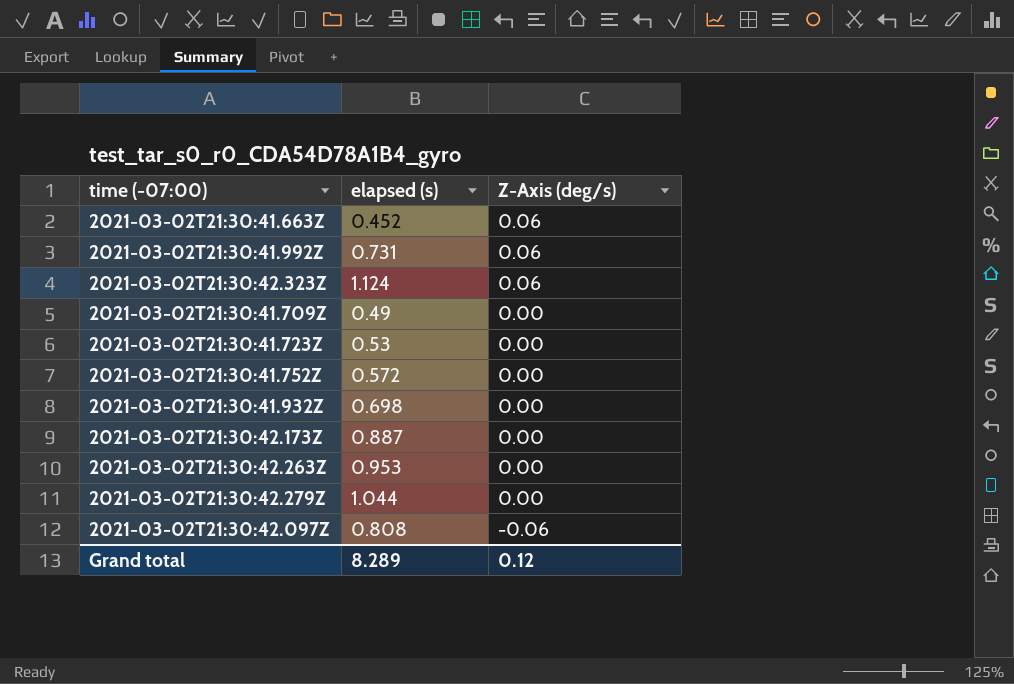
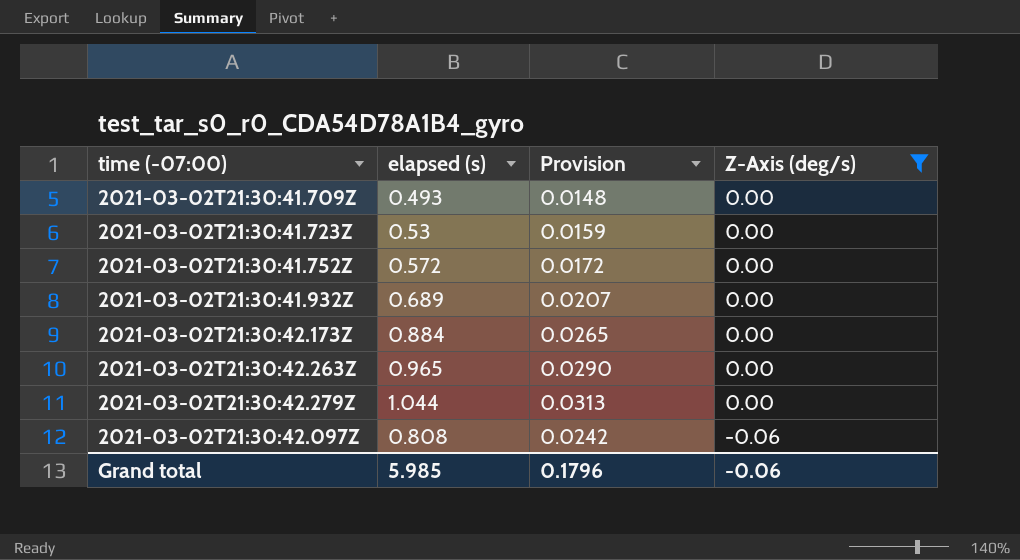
filter: none -> Z-Axis (deg/s) != 0.06
column Provision | formula: none -> [elapsed (s)] * 0.03
2021-03-02T21:30:41.709Z | elapsed (s): 0.49 -> 0.493
2021-03-02T21:30:41.932Z | elapsed (s): 0.698 -> 0.689
2021-03-02T21:30:42.173Z | elapsed (s): 0.887 -> 0.884
2021-03-02T21:30:42.263Z | elapsed (s): 0.953 -> 0.965
Grand total | elapsed (s): 8.289 -> 5.985
Grand total | Z-Axis (deg/s): 0.12 -> -0.06

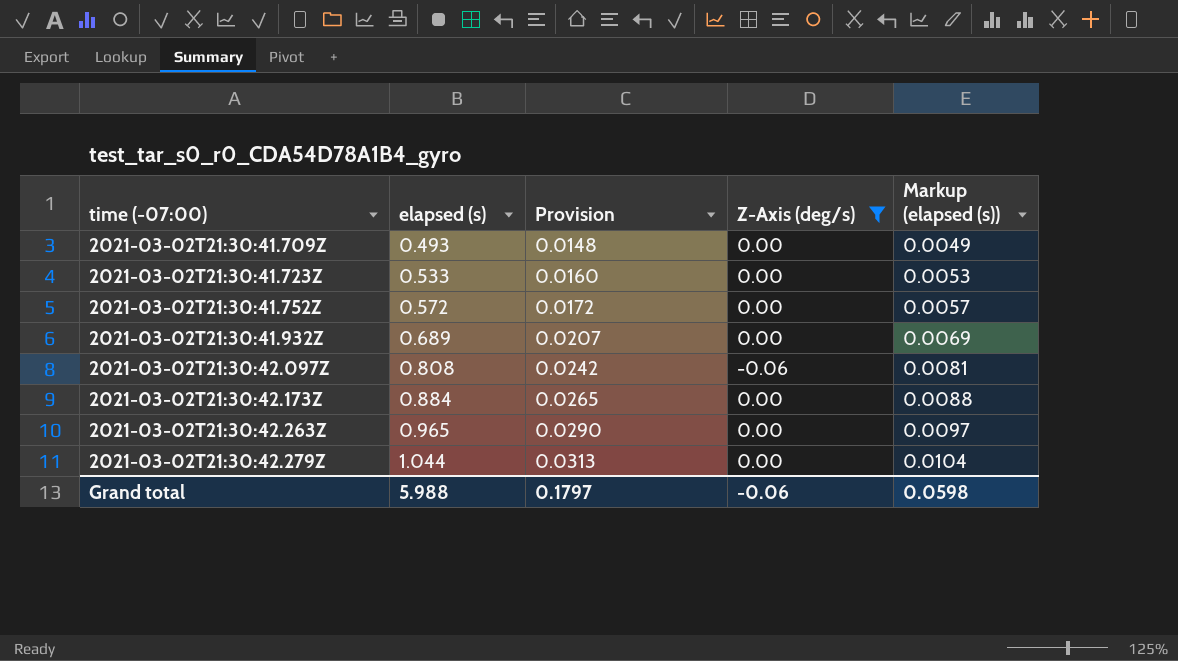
row order: Z-Axis (deg/s) descending -> time (-07:00) ascending
column Markup (elapsed (s)) | formula: none -> [elapsed (s)] * 0.01
2021-03-02T21:30:41.723Z | elapsed (s): 0.53 -> 0.533
2021-03-02T21:30:41.723Z | Provision: 0.0159 -> 0.0160
Grand total | elapsed (s): 5.985 -> 5.988
Grand total | Provision: 0.1796 -> 0.1797

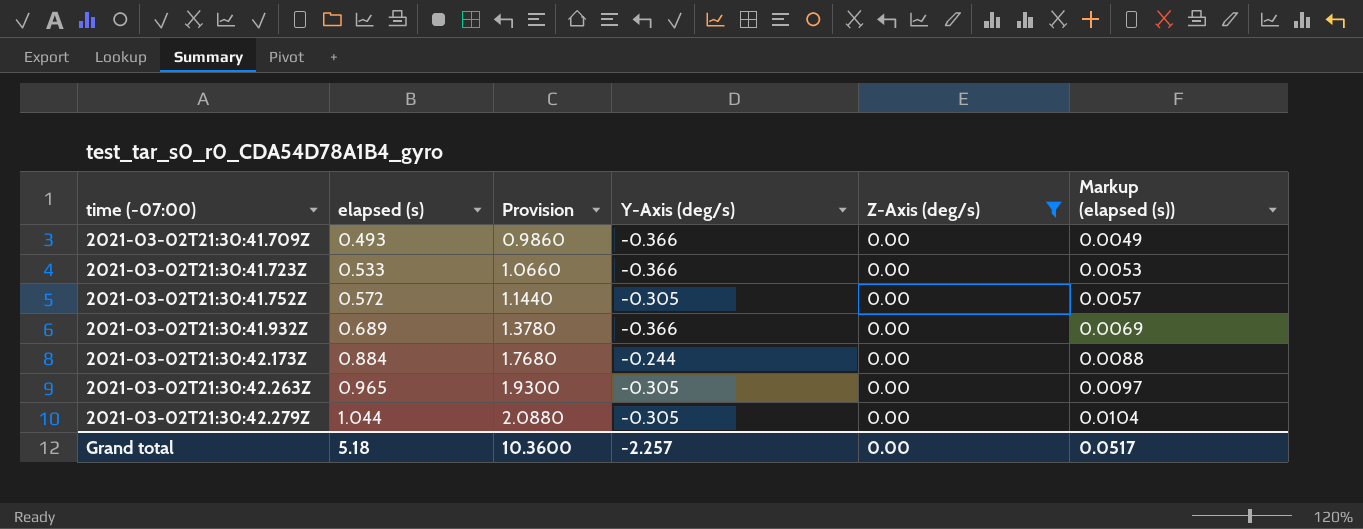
column Provision | formula: [elapsed (s)] * 0.03 -> [elapsed (s)] * 2
column Y-Axis (deg/s) | position: none -> 4
row 2021-03-02T21:30:42.097Z: 0.808 | 0.0242 | -0.06 | 0.0081 -> none
Grand total | elapsed (s): 5.988 -> 5.18
Grand total | Provision: 0.1797 -> 10.3600
Grand total | Z-Axis (deg/s): -0.06 -> 0.00
Grand total | Markup (elapsed (s)): 0.0598 -> 0.0517

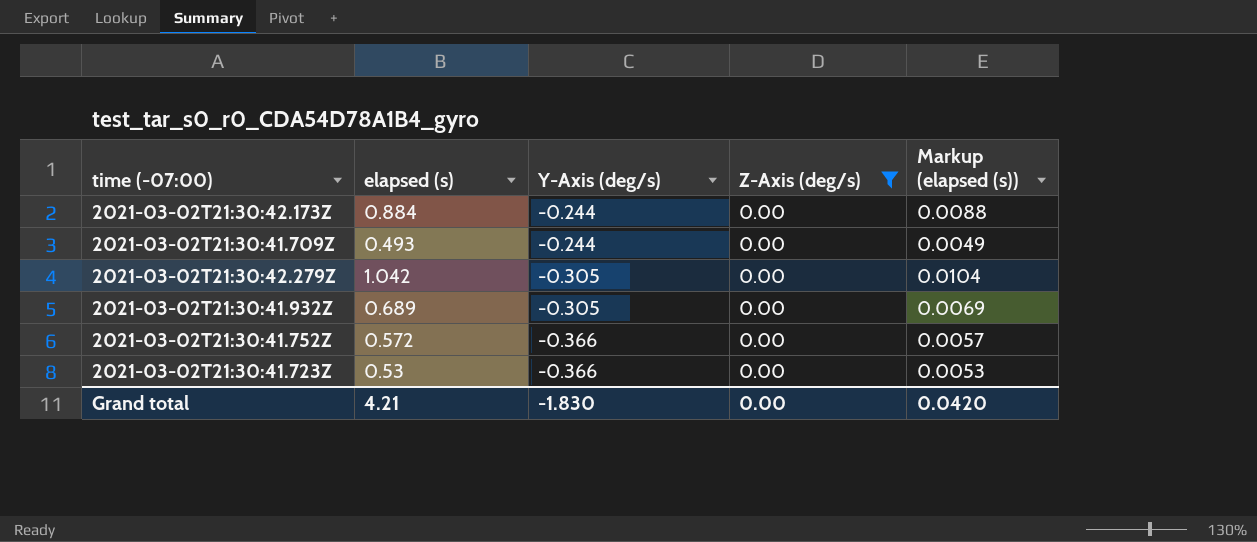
row order: time (-07:00) ascending -> Y-Axis (deg/s) descending
column Provision | formula: [elapsed (s)] * 2 -> none
row 2021-03-02T21:30:42.263Z: 0.965 | 1.9300 | -0.305 | 0.00 | 0.0097 -> none
2021-03-02T21:30:41.709Z | Y-Axis (deg/s): -0.366 -> -0.244
2021-03-02T21:30:42.279Z | elapsed (s): 1.044 -> 1.042
2021-03-02T21:30:41.932Z | Y-Axis (deg/s): -0.366 -> -0.305
2021-03-02T21:30:41.752Z | Y-Axis (deg/s): -0.305 -> -0.366
2021-03-02T21:30:41.723Z | elapsed (s): 0.533 -> 0.53
Grand total | elapsed (s): 5.18 -> 4.21
Grand total | Y-Axis (deg/s): -2.257 -> -1.830
Grand total | Markup (elapsed (s)): 0.0517 -> 0.0420

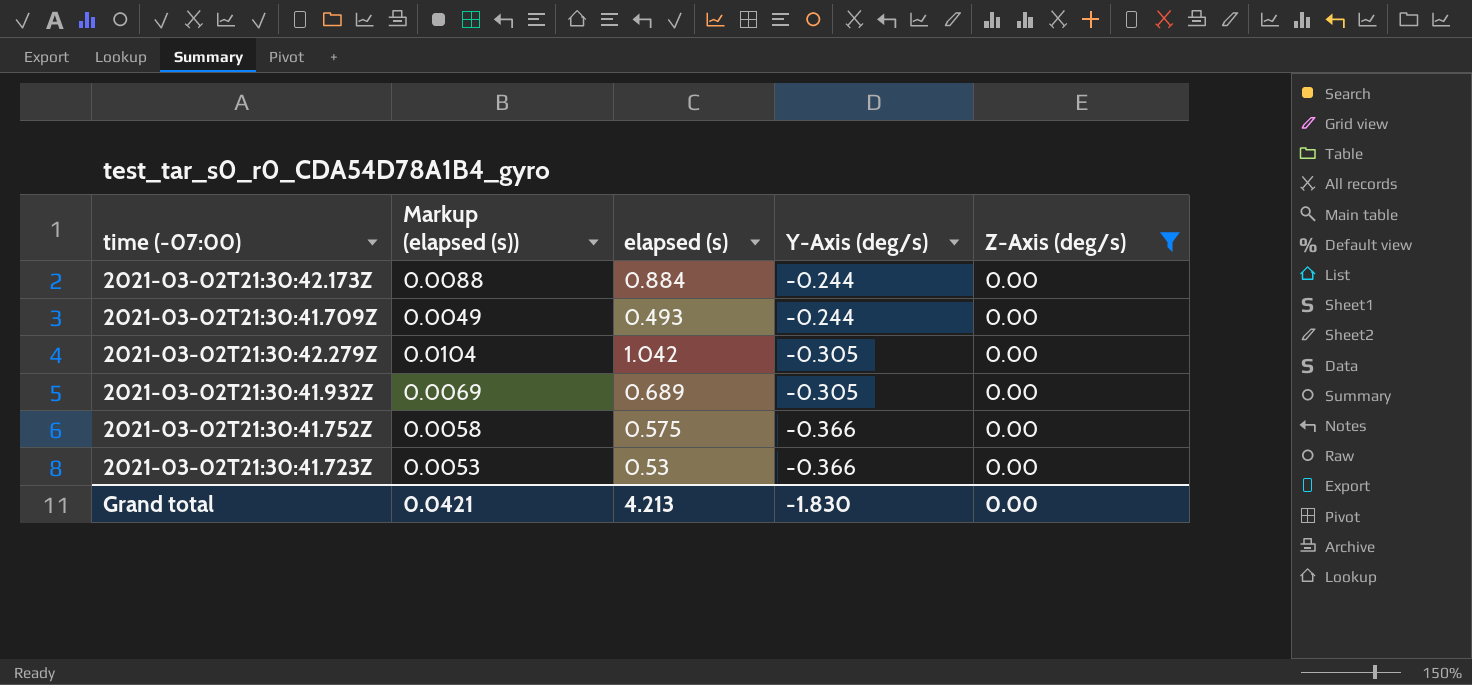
column Markup (elapsed (s)) | position: 5 -> 2
2021-03-02T21:30:41.752Z | Markup (elapsed (s)): 0.0057 -> 0.0058
2021-03-02T21:30:41.752Z | elapsed (s): 0.572 -> 0.575
Grand total | Markup (elapsed (s)): 0.0420 -> 0.0421
Grand total | elapsed (s): 4.21 -> 4.213

